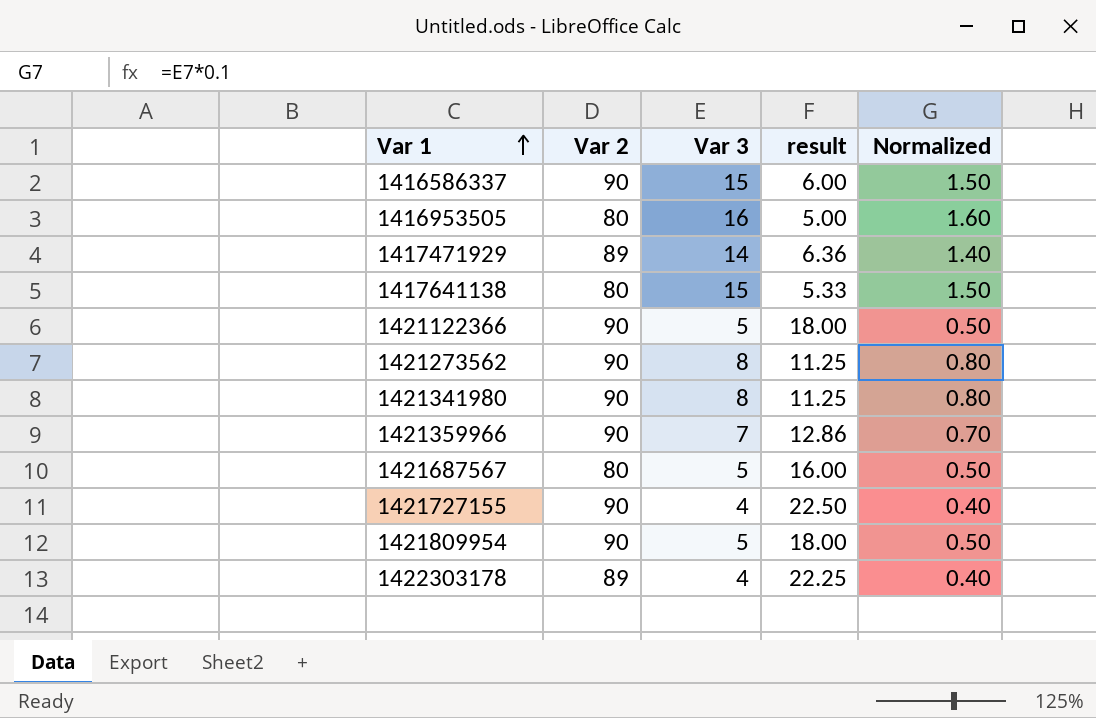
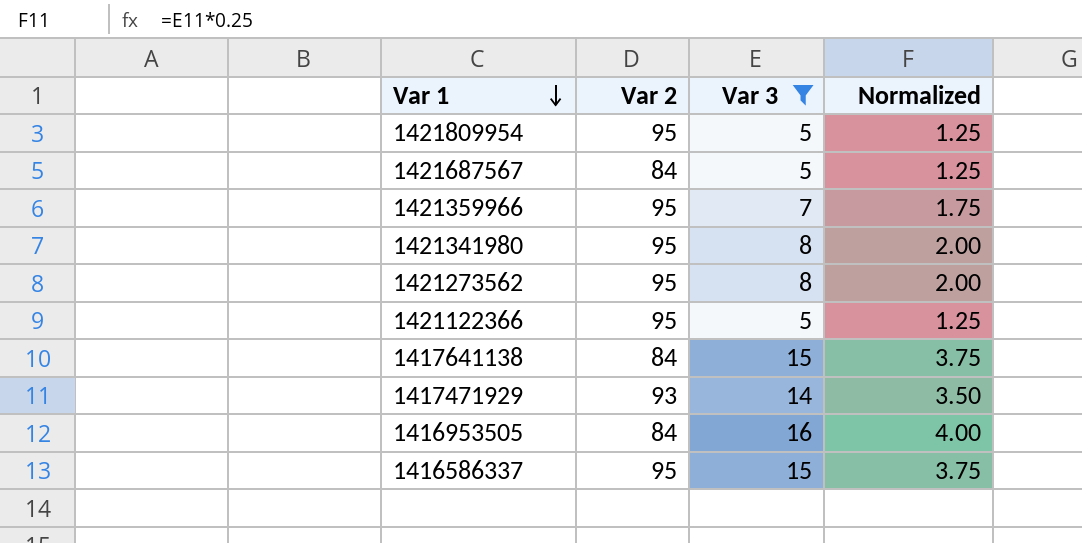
filter: none -> Var 3 != 4
row order: Var 1 ascending -> Var 1 descending
column result | formula: [Var 2] / [Var 3] -> none
column Normalized | formula: [Var 3] * 0.1 -> [Var 3] * 0.25
1421809954 | Var 2: 90 -> 95
1421687567 | Var 2: 80 -> 84
1421359966 | Var 2: 90 -> 95
1421341980 | Var 2: 90 -> 95
1421273562 | Var 2: 90 -> 95
1421122366 | Var 2: 90 -> 95
1417641138 | Var 2: 80 -> 84
1417471929 | Var 2: 89 -> 93
1416953505 | Var 2: 80 -> 84
1416586337 | Var 2: 90 -> 95

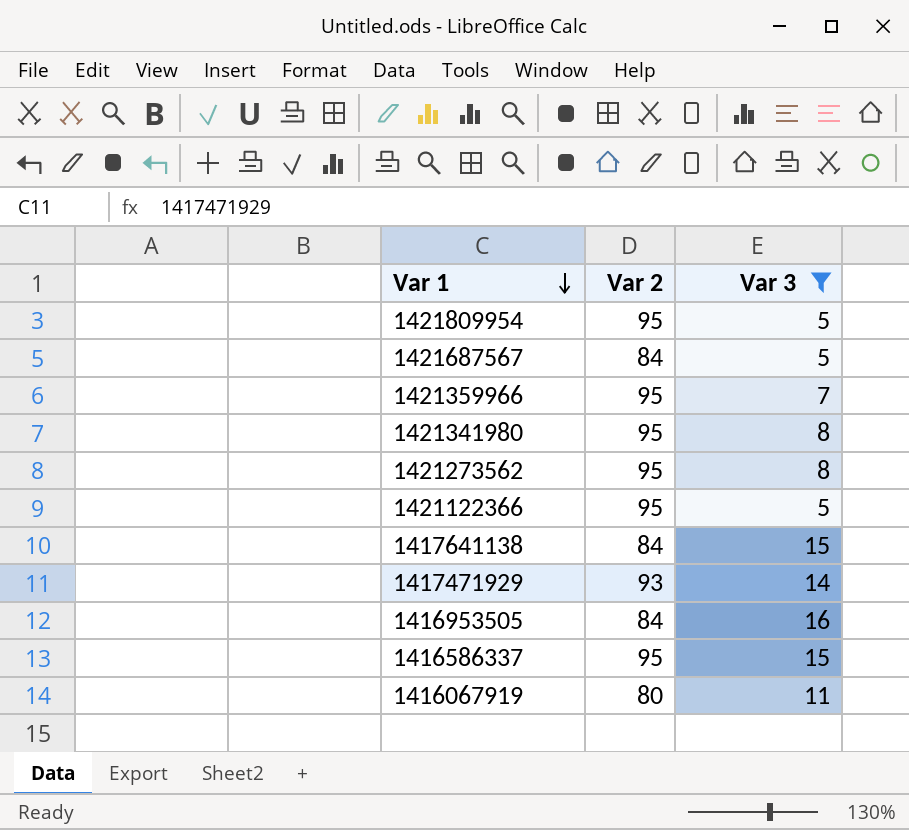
column Normalized | formula: [Var 3] * 0.25 -> none
row 1416067919: none -> 80 | 11

